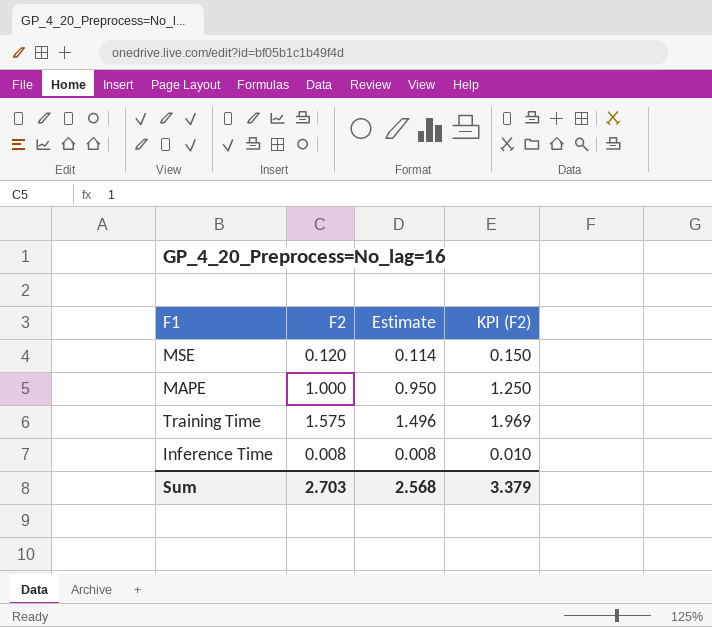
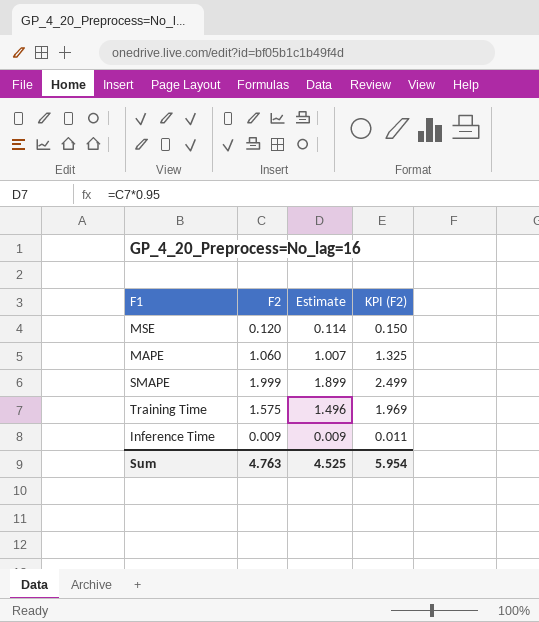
MAPE | F2: 1.000 -> 1.060
MAPE | Estimate: 0.950 -> 1.007
MAPE | KPI (F2): 1.250 -> 1.325
row SMAPE: none -> 1.999 | 1.899 | 2.499
Inference Time | F2: 0.008 -> 0.009
Inference Time | Estimate: 0.008 -> 0.009
Inference Time | KPI (F2): 0.010 -> 0.011
Sum | F2: 2.703 -> 4.763
Sum | Estimate: 2.568 -> 4.525
Sum | KPI (F2): 3.379 -> 5.954

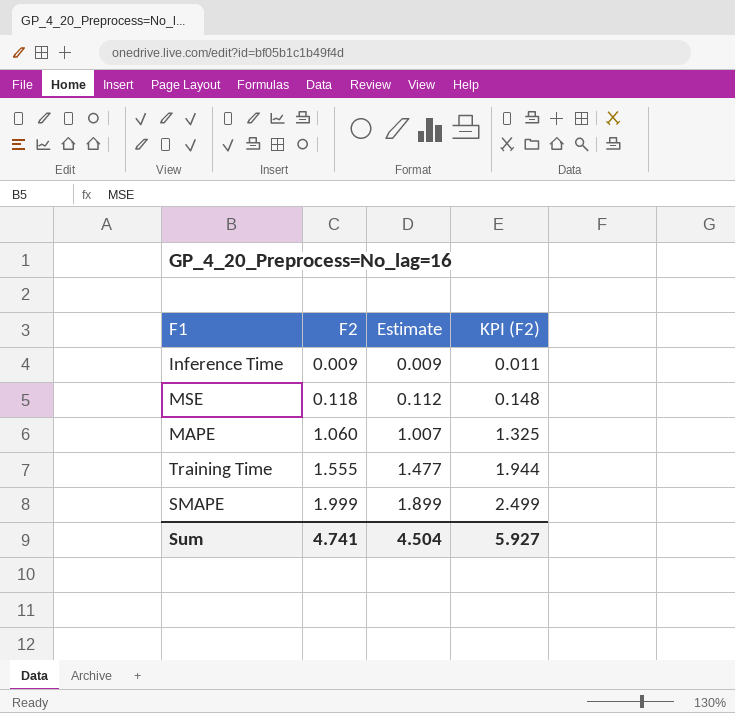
row order: none -> F2 ascending
MSE | F2: 0.120 -> 0.118
MSE | Estimate: 0.114 -> 0.112
MSE | KPI (F2): 0.150 -> 0.148
Training Time | F2: 1.575 -> 1.555
Training Time | Estimate: 1.496 -> 1.477
Training Time | KPI (F2): 1.969 -> 1.944
Sum | F2: 4.763 -> 4.741
Sum | Estimate: 4.525 -> 4.504
Sum | KPI (F2): 5.954 -> 5.927

